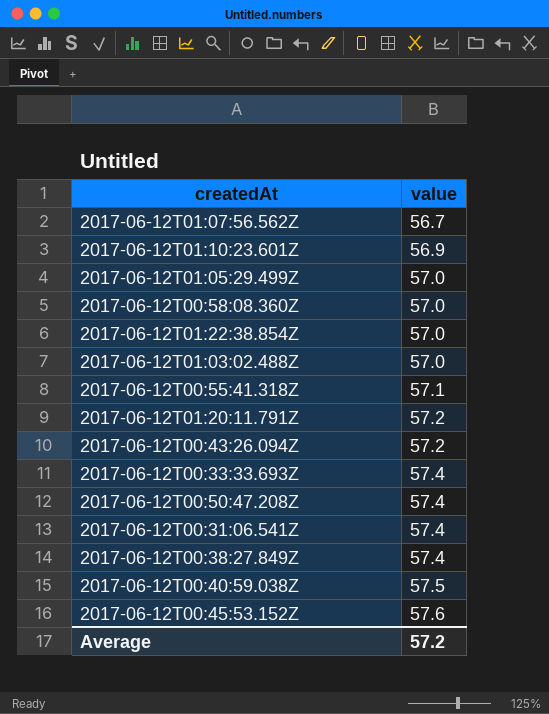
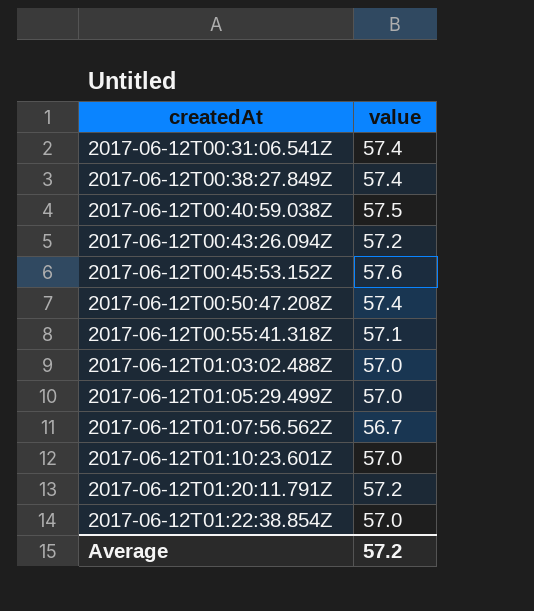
row order: value ascending -> createdAt ascending
row 2017-06-12T00:58:08.360Z: 57.0 -> none
row 2017-06-12T00:33:33.693Z: 57.4 -> none
2017-06-12T01:10:23.601Z | value: 56.9 -> 57.0

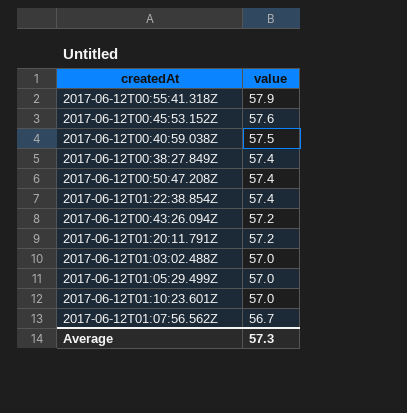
row order: createdAt ascending -> value descending
row 2017-06-12T00:31:06.541Z: 57.4 -> none
2017-06-12T00:55:41.318Z | value: 57.1 -> 57.9
2017-06-12T01:22:38.854Z | value: 57.0 -> 57.4
Average | value: 57.2 -> 57.3

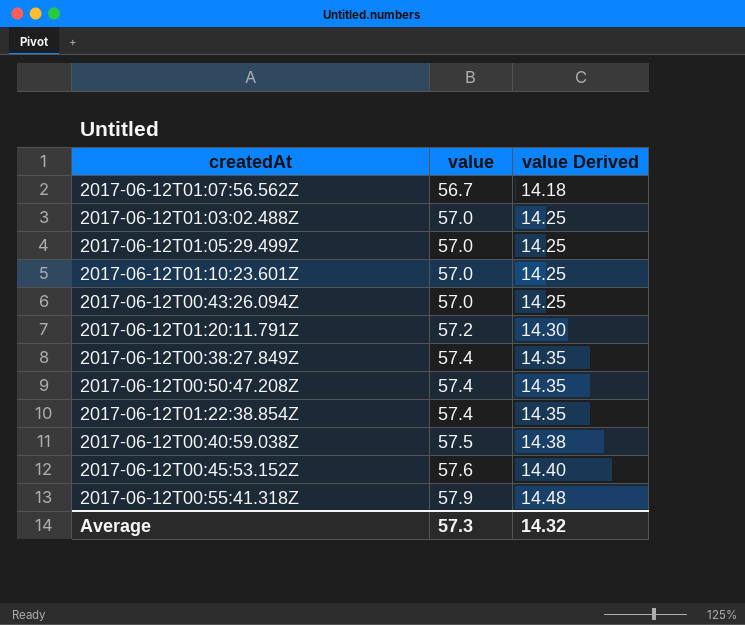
row order: value descending -> value ascending
column value Derived | formula: none -> [value] * 0.25
2017-06-12T00:43:26.094Z | value: 57.2 -> 57.0

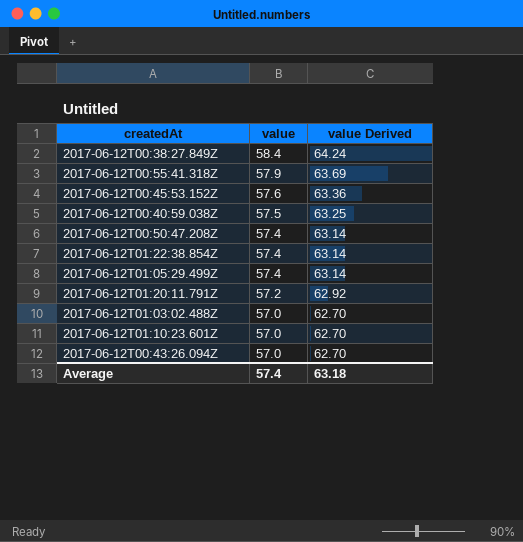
row order: value ascending -> value descending
column value Derived | formula: [value] * 0.25 -> [value] * 1.1
row 2017-06-12T01:07:56.562Z: 56.7 | 14.18 -> none
2017-06-12T00:38:27.849Z | value: 57.4 -> 58.4
2017-06-12T01:05:29.499Z | value: 57.0 -> 57.4
Average | value: 57.3 -> 57.4
Average | value Derived: 14.32 -> 63.18

